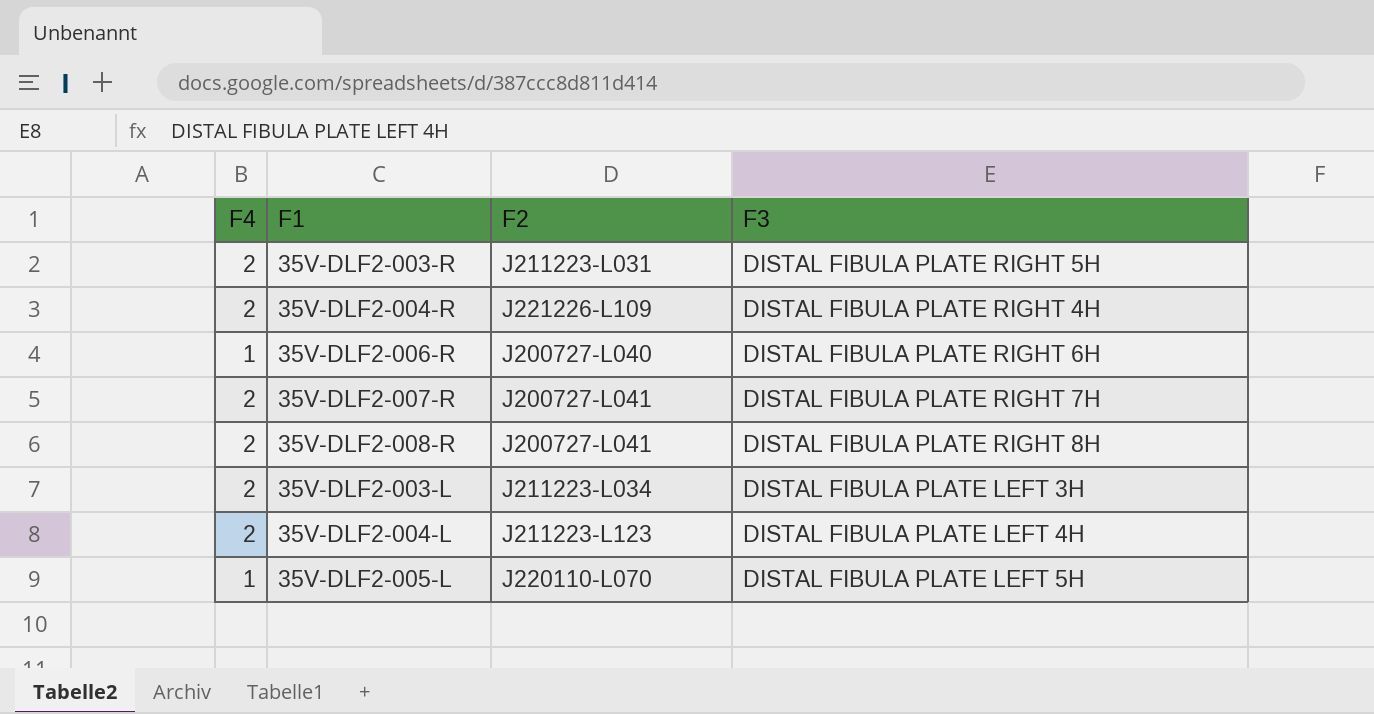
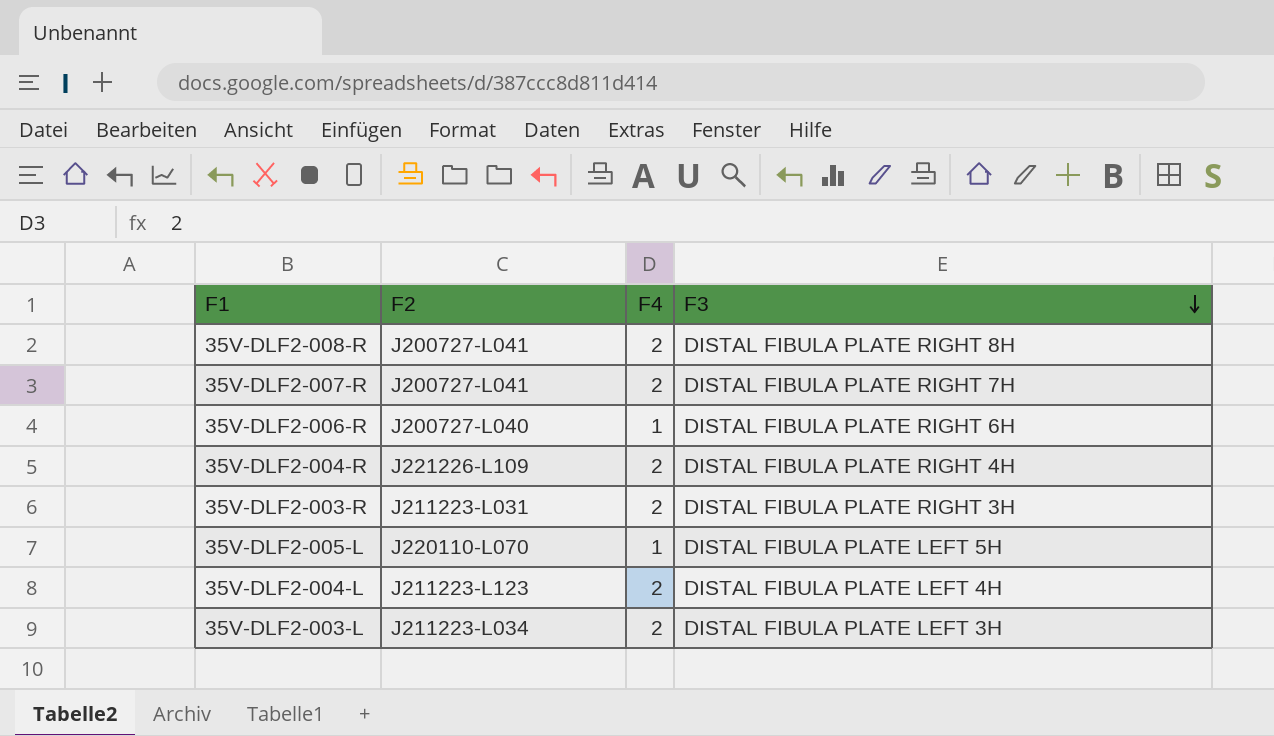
row order: none -> F3 descending
column F4 | position: 1 -> 3
35V-DLF2-003-R | F3: DISTAL FIBULA PLATE RIGHT 5H -> DISTAL FIBULA PLATE RIGHT 3H

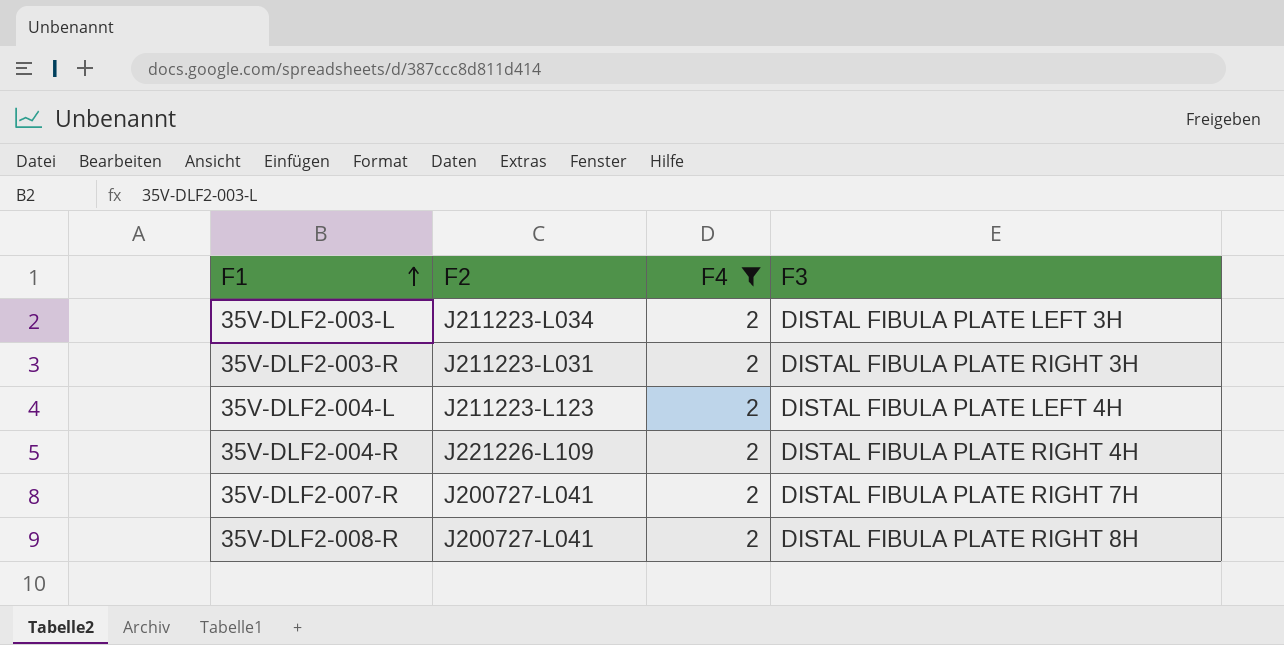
filter: none -> F4 = 2
row order: F3 descending -> F1 ascending

